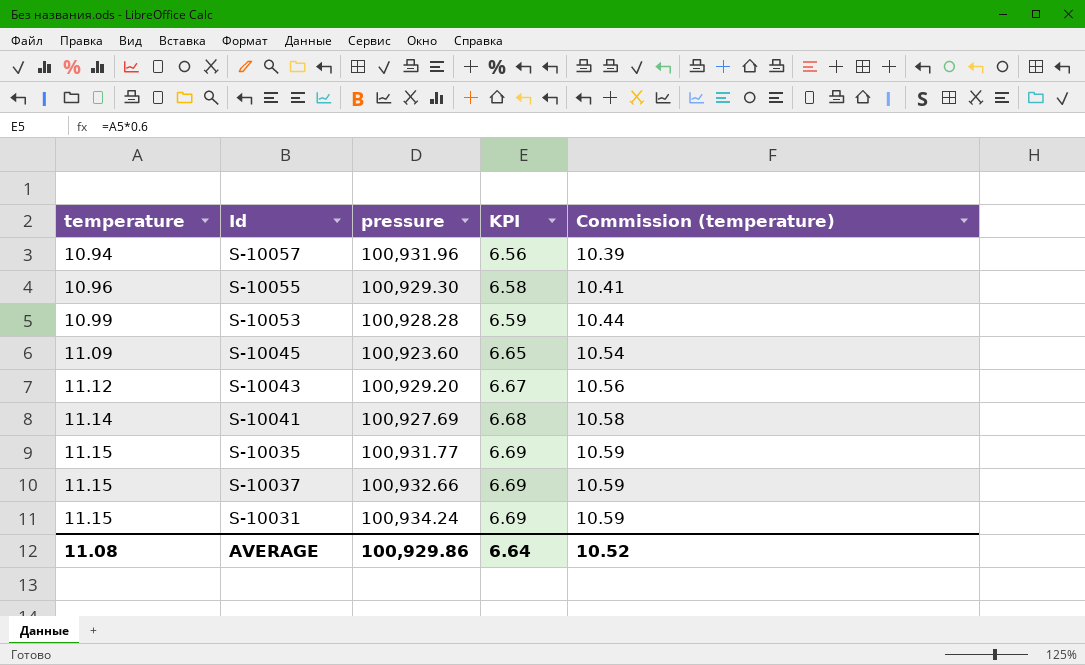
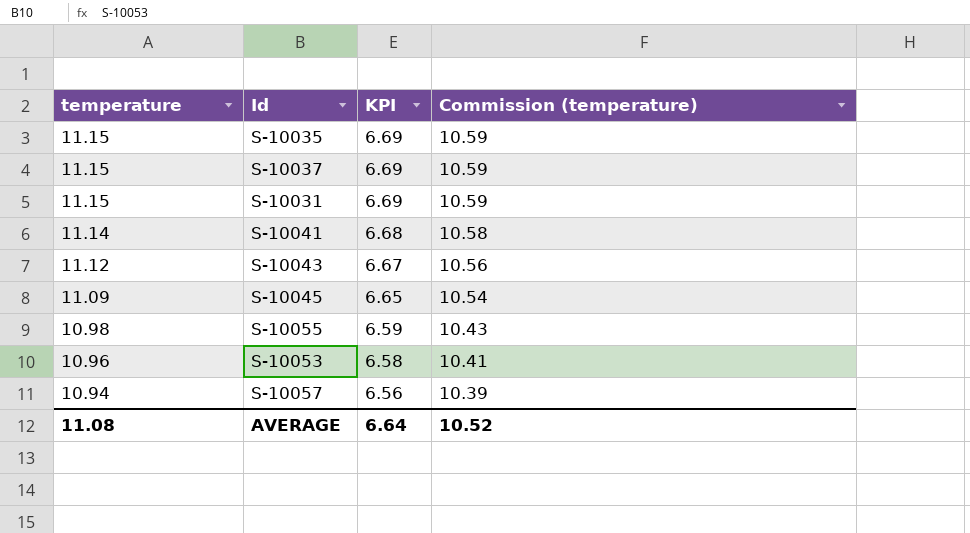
row order: temperature ascending -> temperature descending
column pressure | position: 3 -> none
S-10055 | temperature: 10.96 -> 10.98
S-10055 | KPI: 6.58 -> 6.59
S-10055 | Commission (temperature): 10.41 -> 10.43
S-10053 | temperature: 10.99 -> 10.96
S-10053 | KPI: 6.59 -> 6.58
S-10053 | Commission (temperature): 10.44 -> 10.41

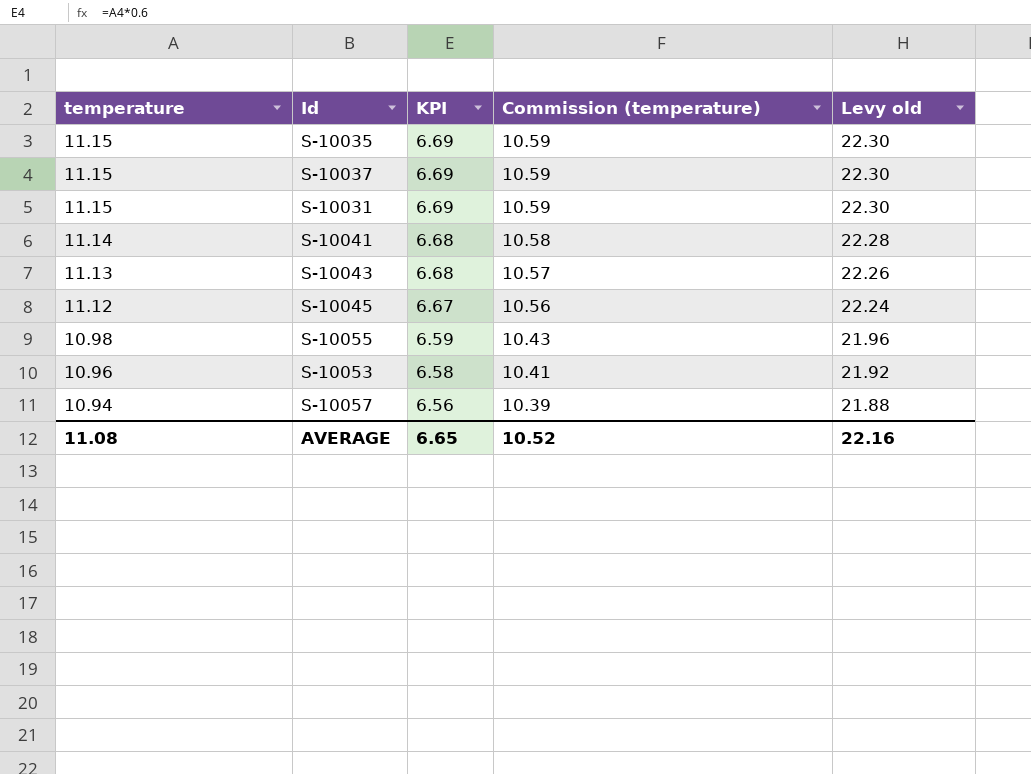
column Levy old | formula: none -> [temperature] * 2
S-10043 | temperature: 11.12 -> 11.13
S-10043 | KPI: 6.67 -> 6.68
S-10043 | Commission (temperature): 10.56 -> 10.57
S-10045 | temperature: 11.09 -> 11.12
S-10045 | KPI: 6.65 -> 6.67
S-10045 | Commission (temperature): 10.54 -> 10.56
AVERAGE | KPI: 6.64 -> 6.65

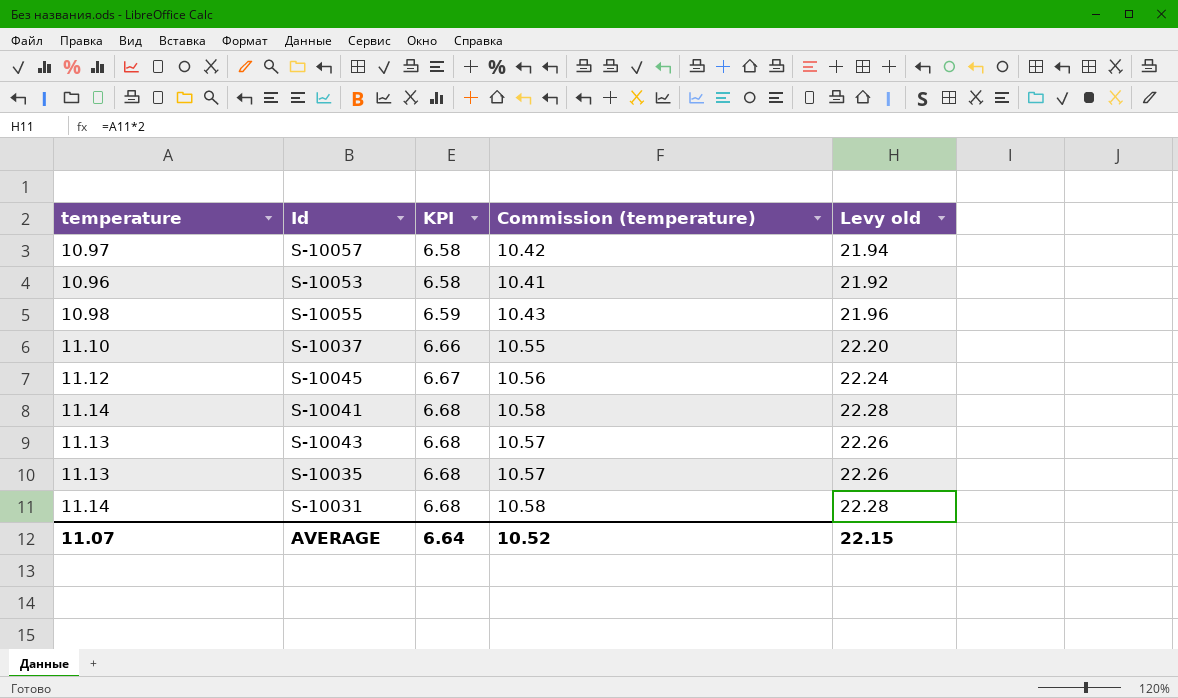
row order: temperature descending -> KPI ascending
S-10057 | temperature: 10.94 -> 10.97
S-10057 | KPI: 6.56 -> 6.58
S-10057 | Commission (temperature): 10.39 -> 10.42
S-10057 | Levy old: 21.88 -> 21.94
S-10037 | temperature: 11.15 -> 11.10
S-10037 | KPI: 6.69 -> 6.66
S-10037 | Commission (temperature): 10.59 -> 10.55
S-10037 | Levy old: 22.30 -> 22.20
S-10035 | temperature: 11.15 -> 11.13
S-10035 | KPI: 6.69 -> 6.68
S-10035 | Commission (temperature): 10.59 -> 10.57
S-10035 | Levy old: 22.30 -> 22.26
S-10031 | temperature: 11.15 -> 11.14
S-10031 | KPI: 6.69 -> 6.68
S-10031 | Commission (temperature): 10.59 -> 10.58
S-10031 | Levy old: 22.30 -> 22.28
AVERAGE | temperature: 11.08 -> 11.07
AVERAGE | KPI: 6.65 -> 6.64
AVERAGE | Levy old: 22.16 -> 22.15

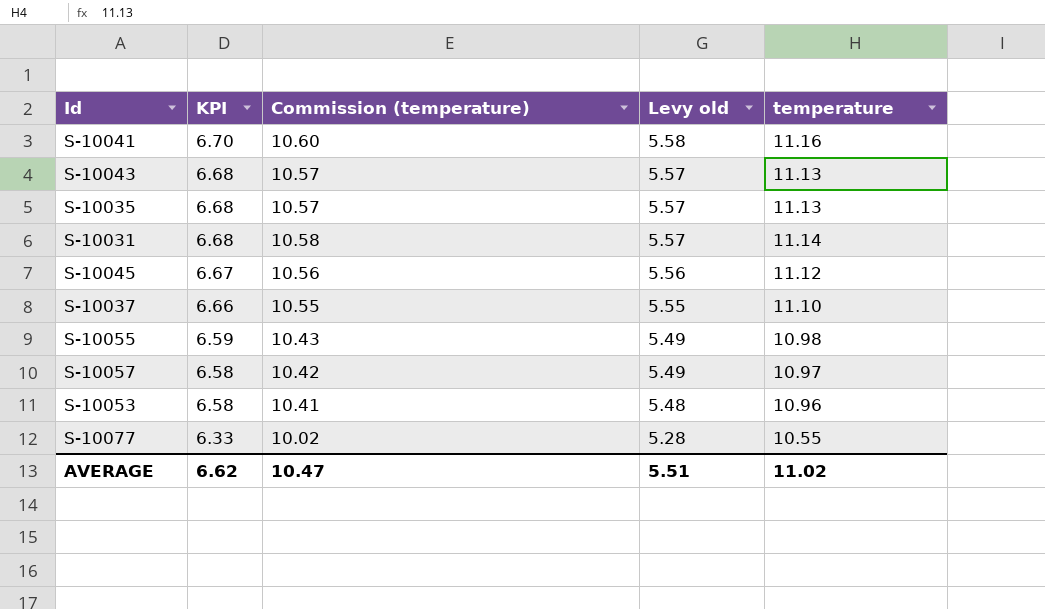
row order: KPI ascending -> KPI descending
column Levy old | formula: [temperature] * 2 -> [temperature] * 0.5
column temperature | position: 1 -> 5
S-10041 | KPI: 6.68 -> 6.70
S-10041 | Commission (temperature): 10.58 -> 10.60
S-10041 | temperature: 11.14 -> 11.16
row S-10077: none -> 6.33 | 10.02 | 5.28 | 10.55
AVERAGE | KPI: 6.64 -> 6.62
AVERAGE | Commission (temperature): 10.52 -> 10.47
AVERAGE | Levy old: 22.15 -> 5.51
AVERAGE | temperature: 11.07 -> 11.02

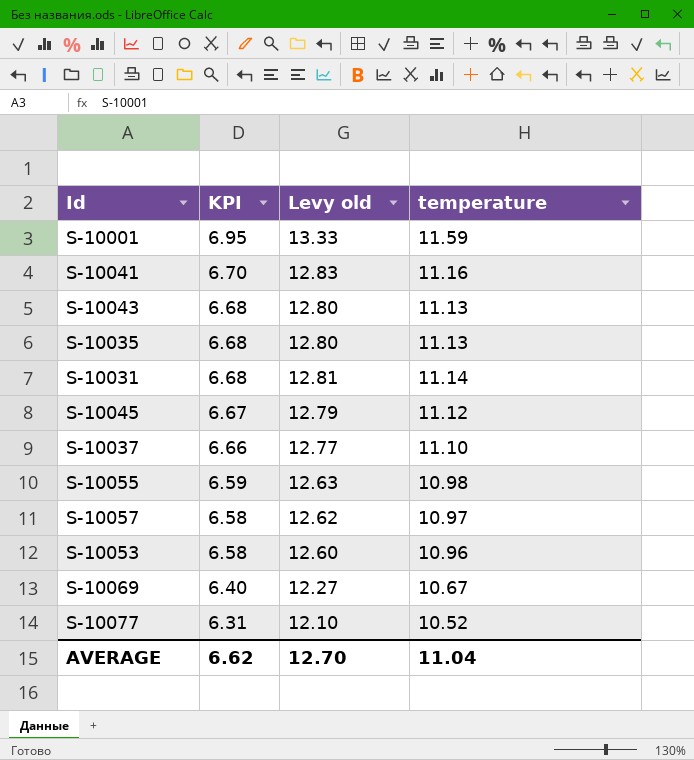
column Commission (temperature) | formula: [temperature] * 0.95 -> none
column Levy old | formula: [temperature] * 0.5 -> [temperature] * 1.15
row S-10001: none -> 6.95 | 13.33 | 11.59
row S-10069: none -> 6.40 | 12.27 | 10.67
S-10077 | KPI: 6.33 -> 6.31
S-10077 | temperature: 10.55 -> 10.52
AVERAGE | Levy old: 5.51 -> 12.70
AVERAGE | temperature: 11.02 -> 11.04

